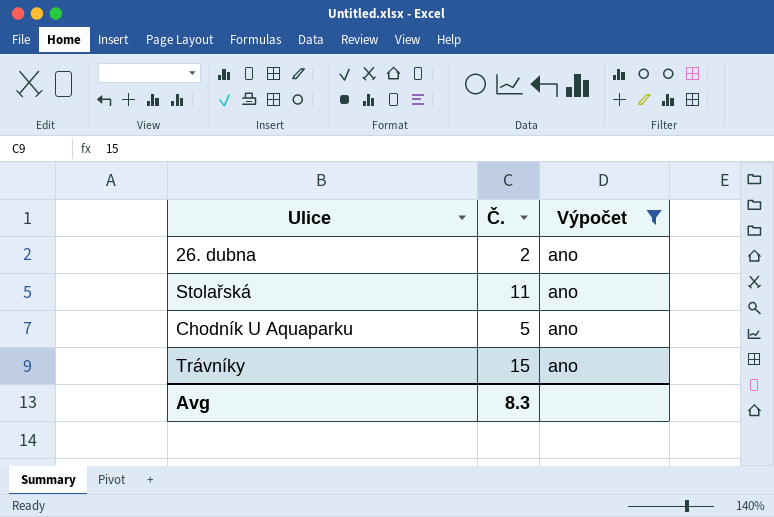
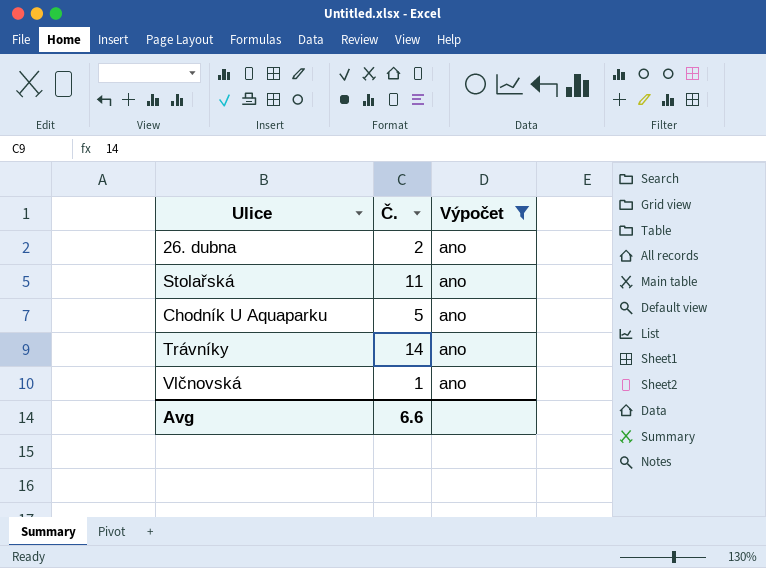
Trávníky | Č.: 15 -> 14
row Vlčnovská: none -> 1 | ano
Avg | Č.: 8.3 -> 6.6

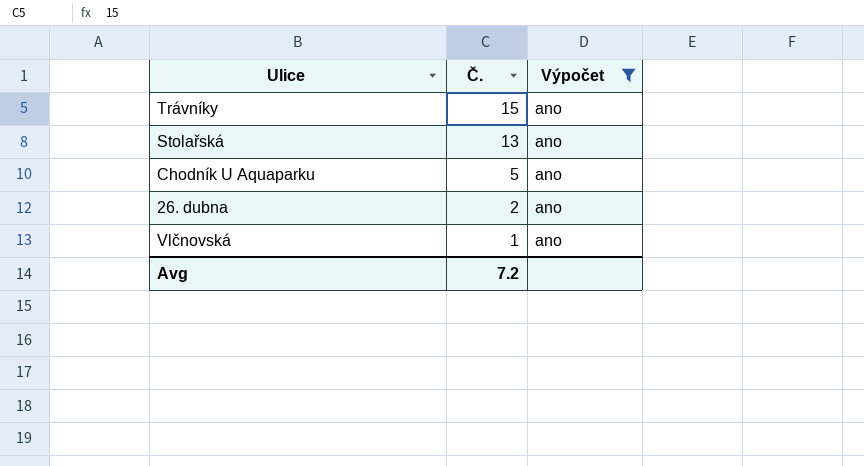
row order: none -> Č. descending
Trávníky | Č.: 14 -> 15
Stolařská | Č.: 11 -> 13
Avg | Č.: 6.6 -> 7.2

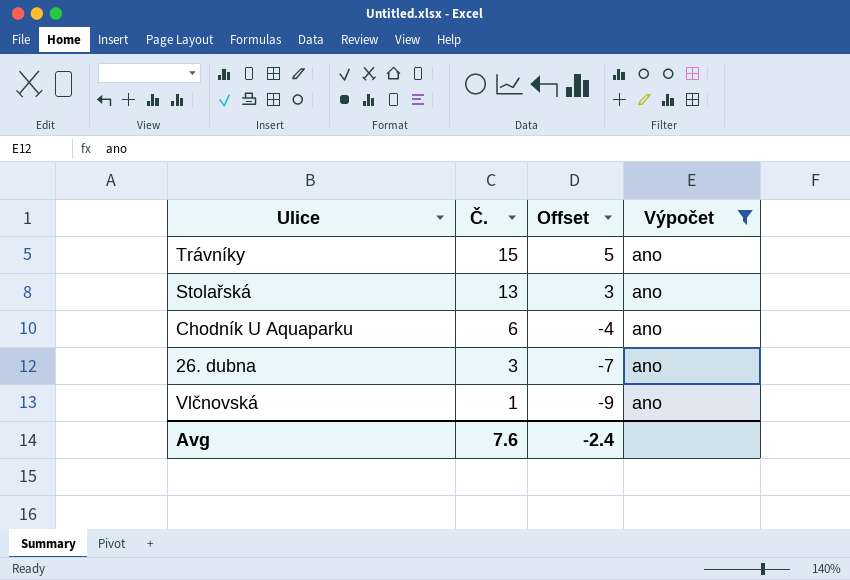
column Offset | formula: none -> [Č.] - 10
Chodník U Aquaparku | Č.: 5 -> 6
26. dubna | Č.: 2 -> 3
Avg | Č.: 7.2 -> 7.6

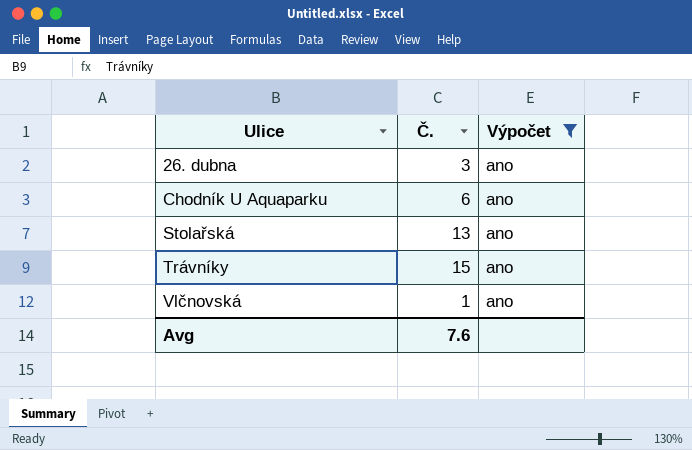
row order: Č. descending -> Ulice ascending
column Offset | formula: [Č.] - 10 -> none

